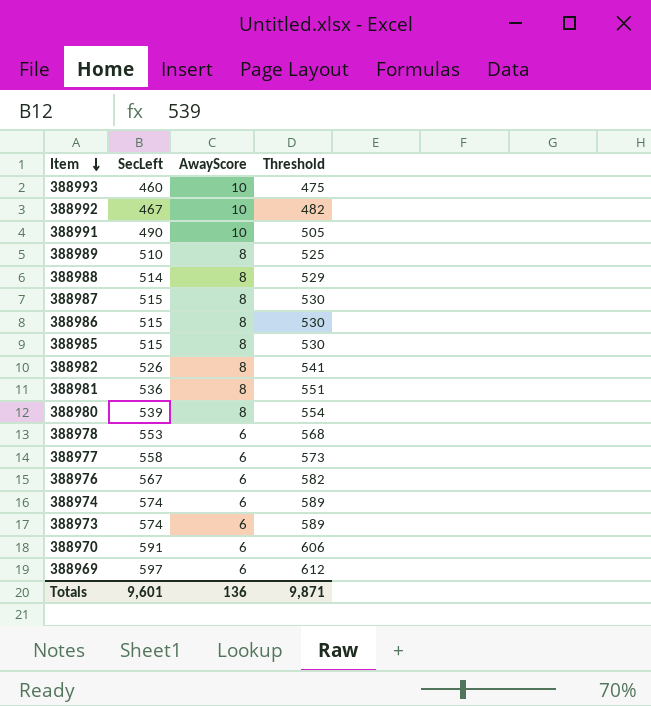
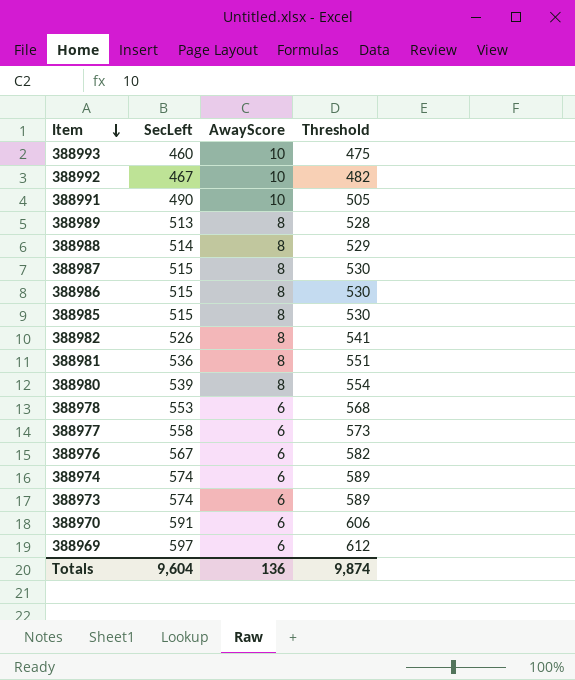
388989 | SecLeft: 510 -> 513
388989 | Threshold: 525 -> 528
Totals | SecLeft: 9,601 -> 9,604
Totals | Threshold: 9,871 -> 9,874

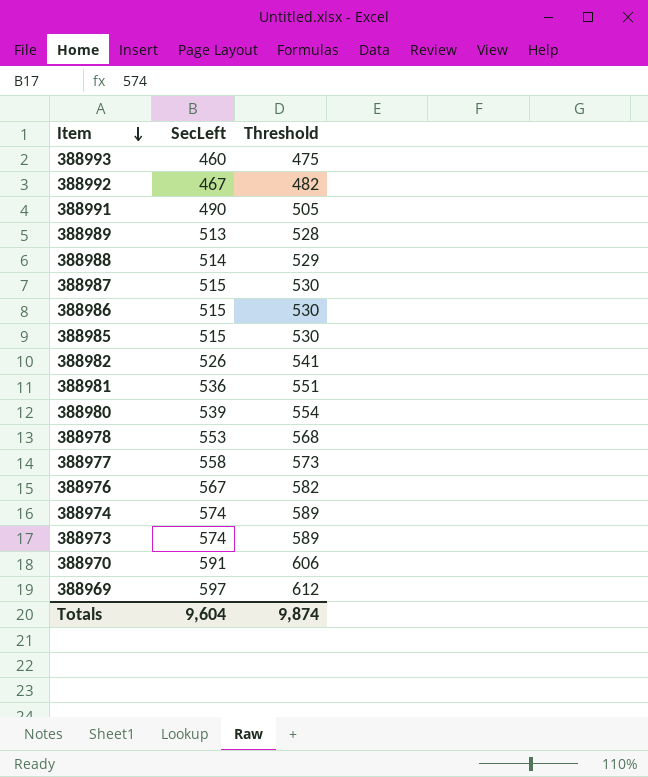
column AwayScore | position: 3 -> none

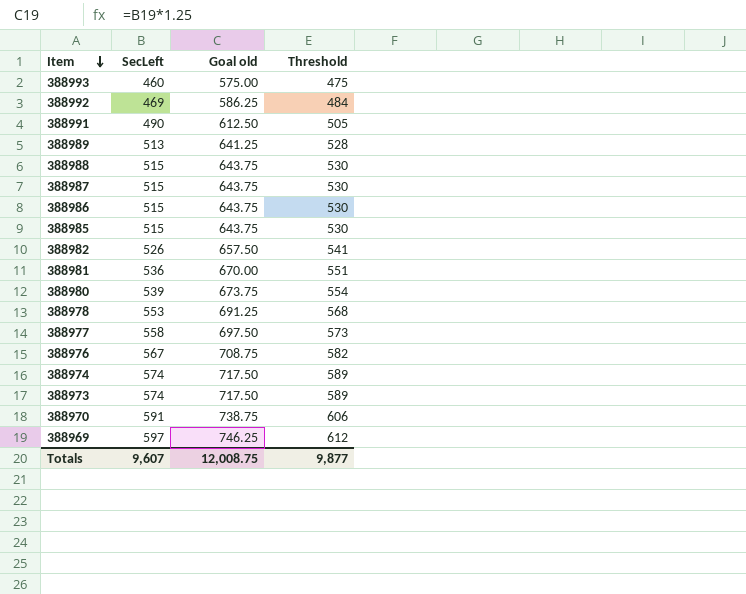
column Goal old | formula: none -> [SecLeft] * 1.25
388992 | SecLeft: 467 -> 469
388992 | Threshold: 482 -> 484
388988 | SecLeft: 514 -> 515
388988 | Threshold: 529 -> 530
Totals | SecLeft: 9,604 -> 9,607
Totals | Threshold: 9,874 -> 9,877

